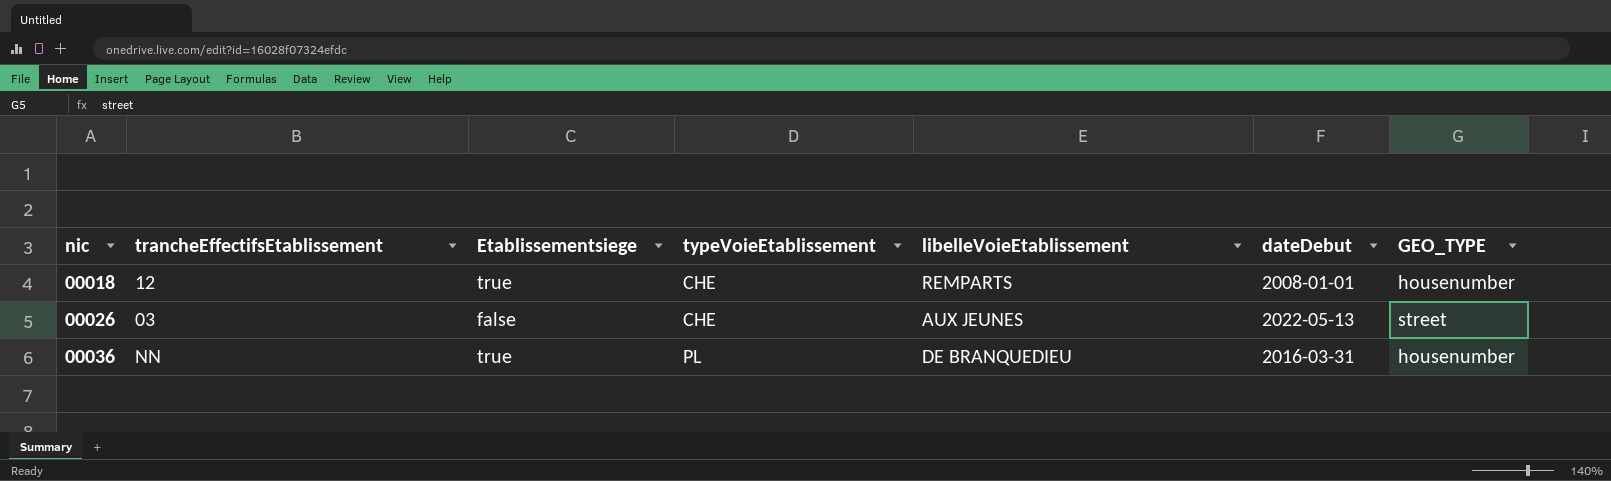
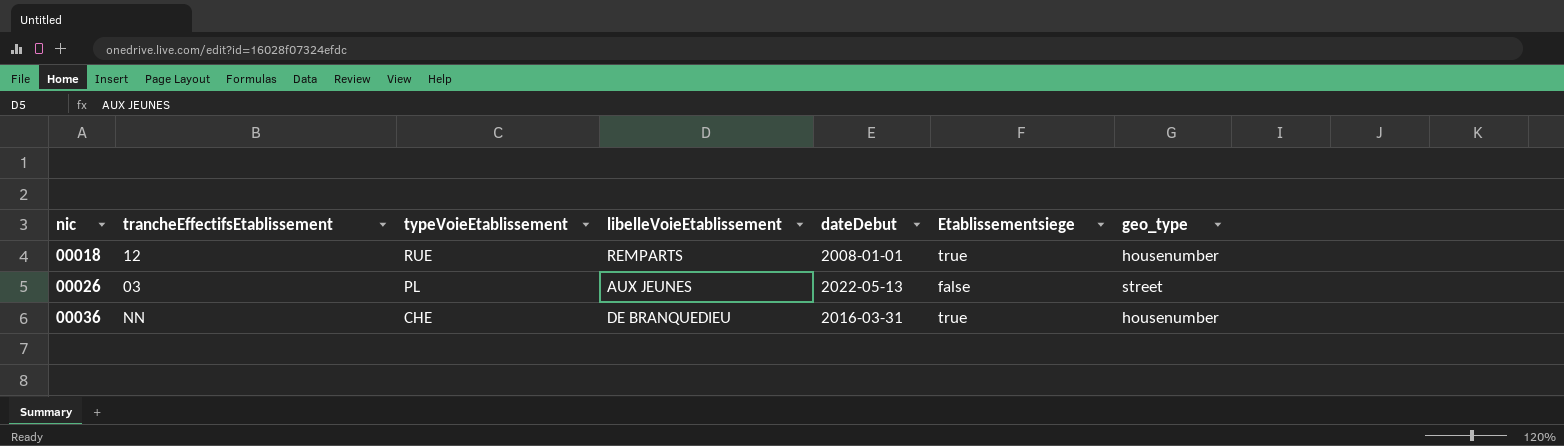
column Etablissementsiege | position: 3 -> 6
column name: GEO_TYPE -> geo_type
00018 | typeVoieEtablissement: CHE -> RUE
00026 | typeVoieEtablissement: CHE -> PL
00036 | typeVoieEtablissement: PL -> CHE

